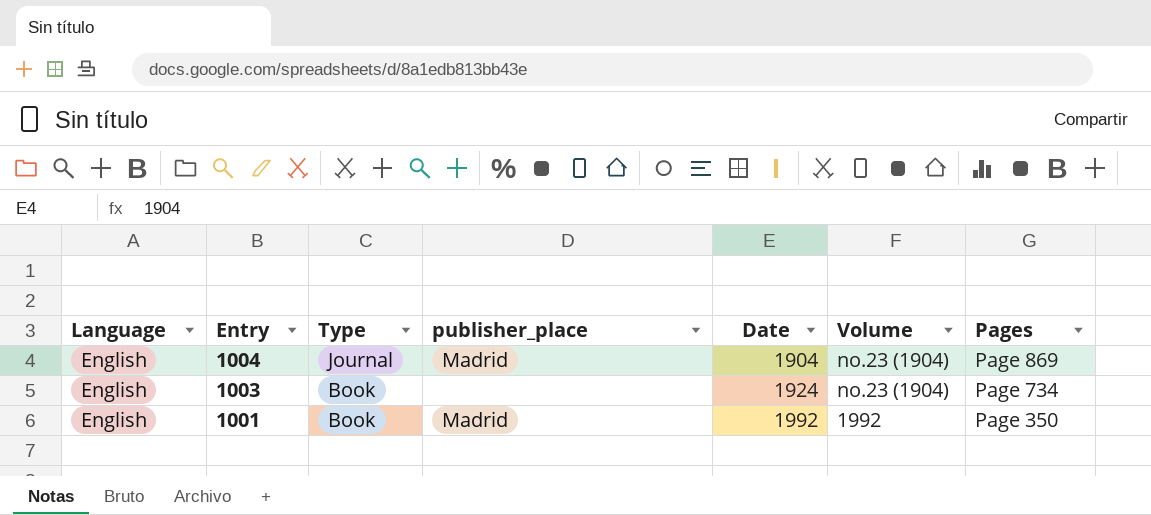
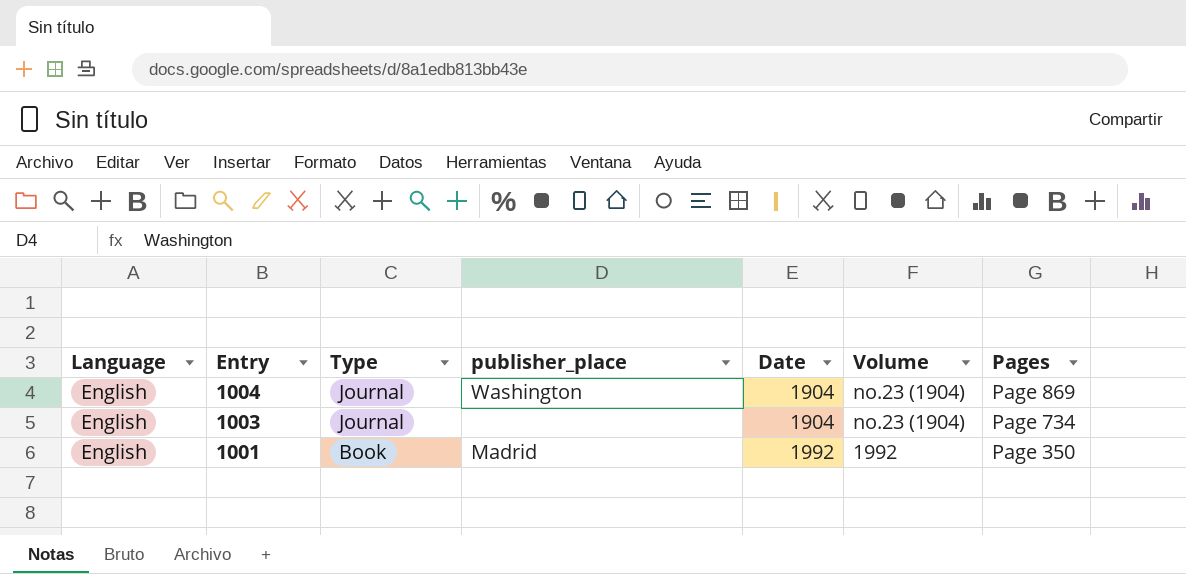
1004 | publisher_place: Madrid -> Washington
1003 | Type: Book -> Journal
1003 | Date: 1924 -> 1904

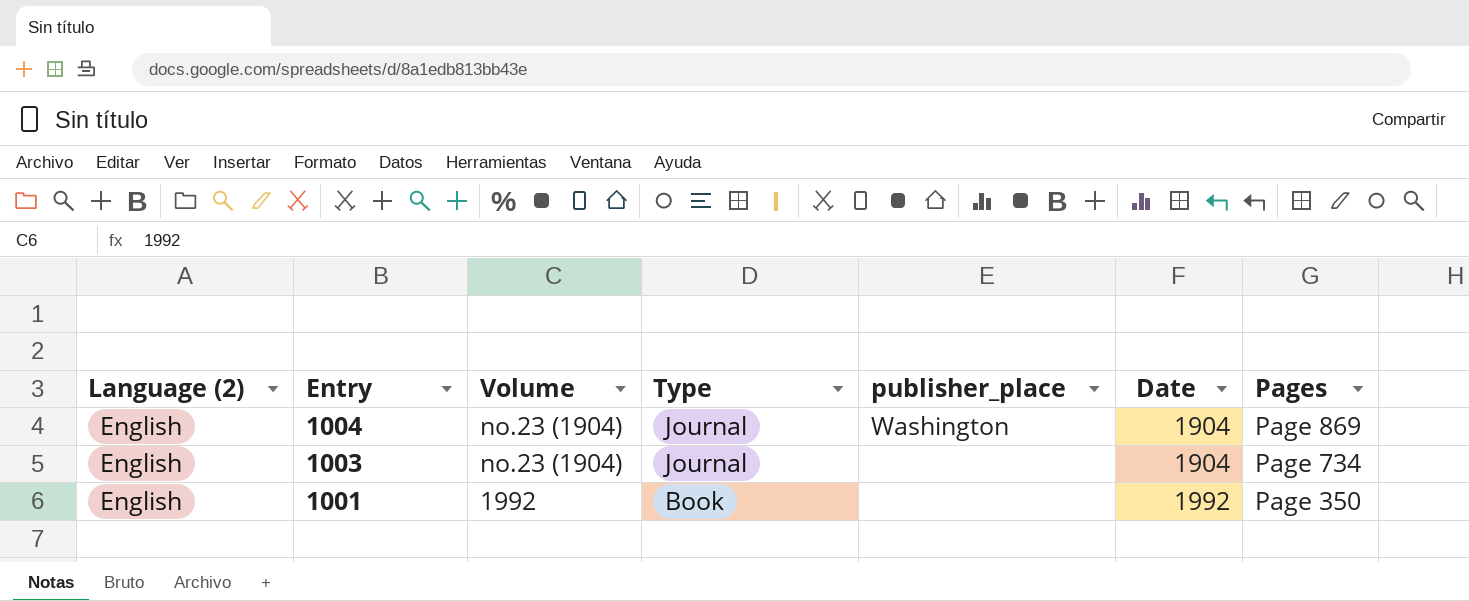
column name: Language -> Language (2)
column Volume | position: 6 -> 3
1001 | publisher_place: Madrid -> none

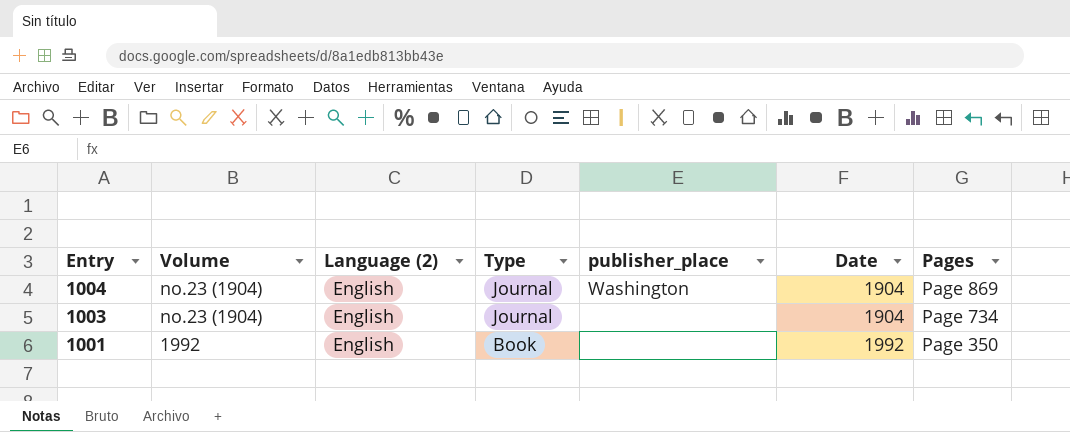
column Language (2) | position: 1 -> 3

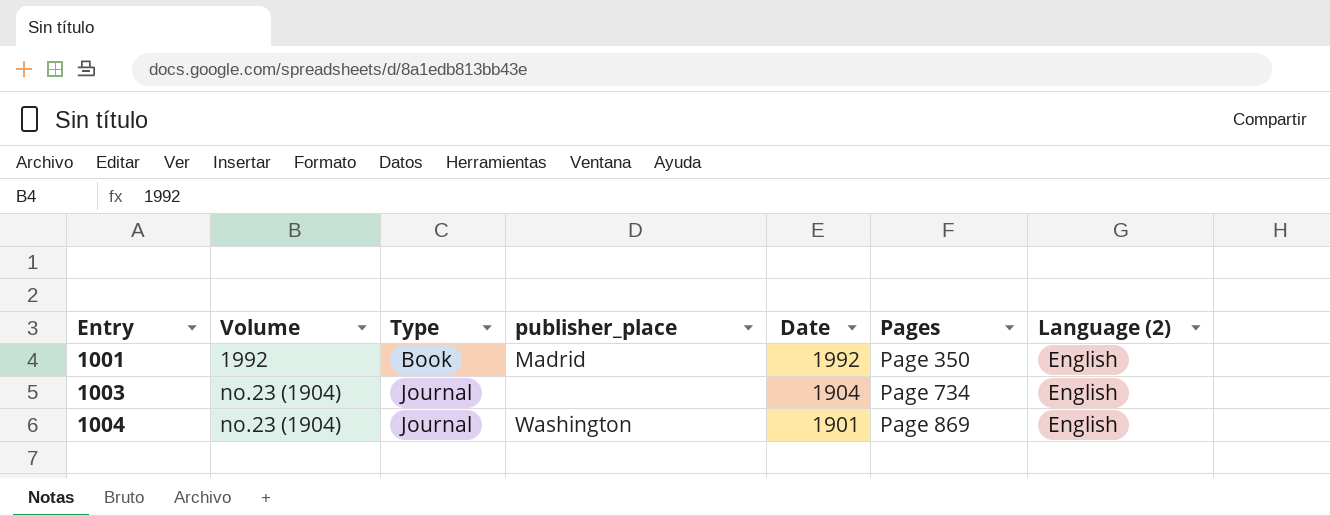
row order: Entry descending -> Entry ascending
column Language (2) | position: 3 -> 7
1001 | publisher_place: none -> Madrid
1004 | Date: 1904 -> 1901

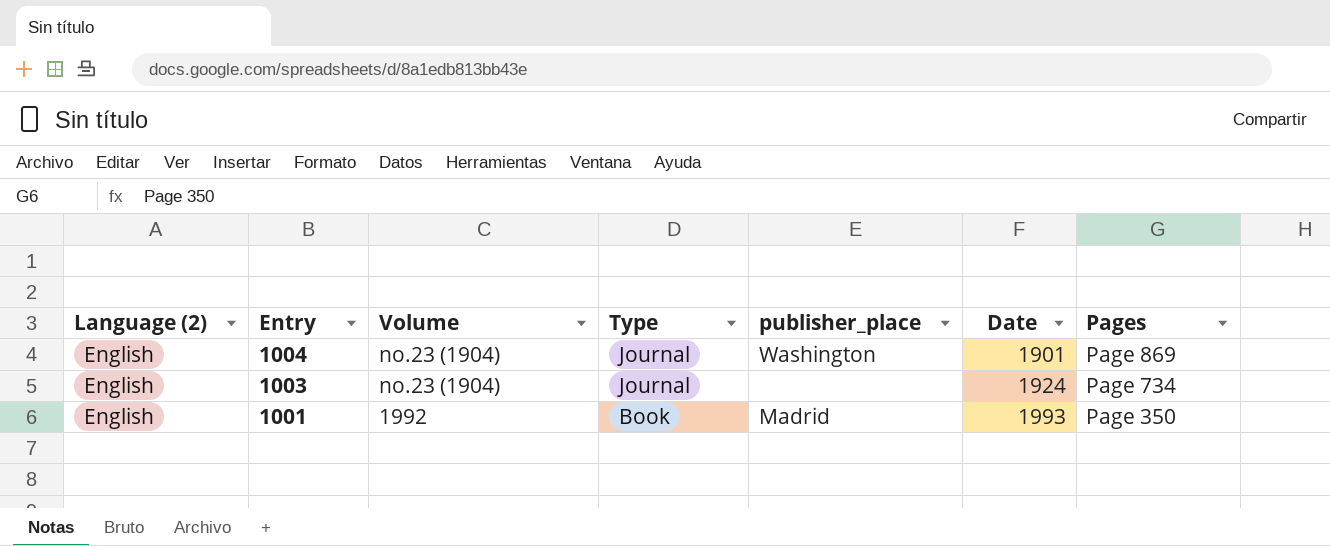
row order: Entry ascending -> Entry descending
column Language (2) | position: 7 -> 1
1003 | Date: 1904 -> 1924
1001 | Date: 1992 -> 1993

